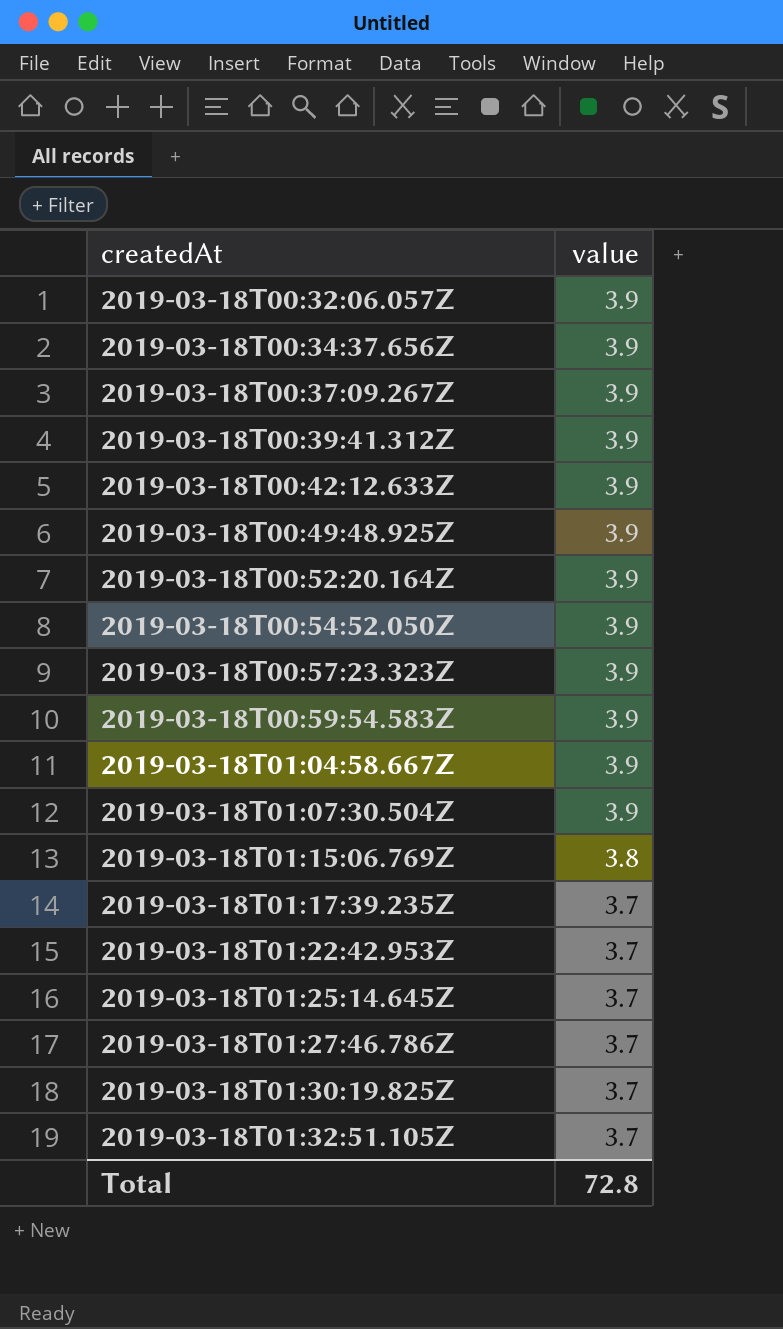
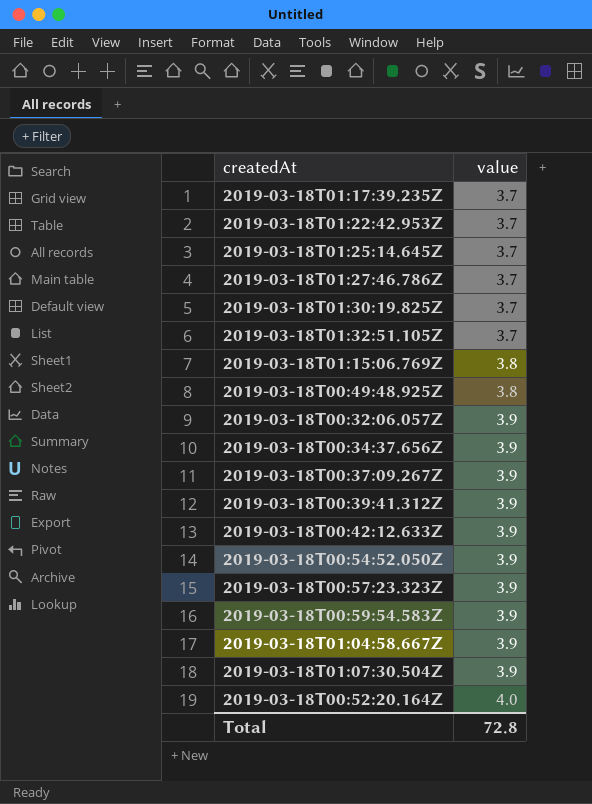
row order: createdAt ascending -> value ascending
2019-03-18T00:49:48.925Z | value: 3.9 -> 3.8
2019-03-18T00:52:20.164Z | value: 3.9 -> 4.0

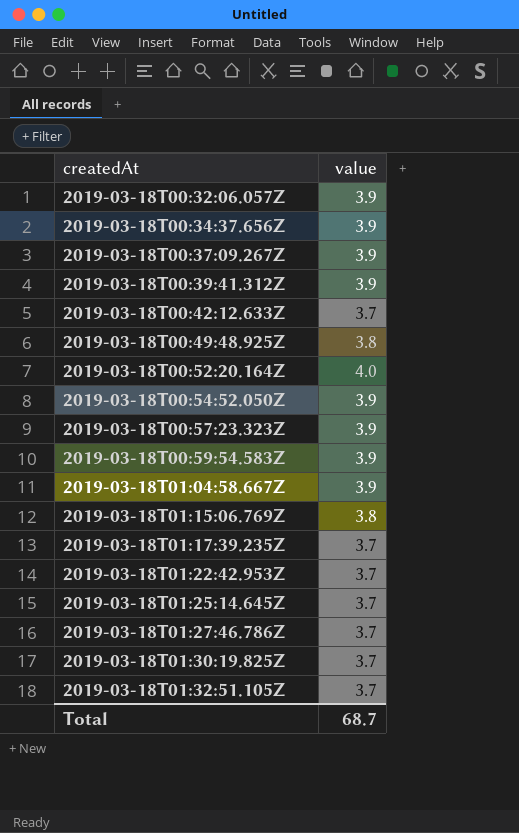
row order: value ascending -> createdAt ascending
row 2019-03-18T01:07:30.504Z: 3.9 -> none
2019-03-18T00:42:12.633Z | value: 3.9 -> 3.7
Total | value: 72.8 -> 68.7

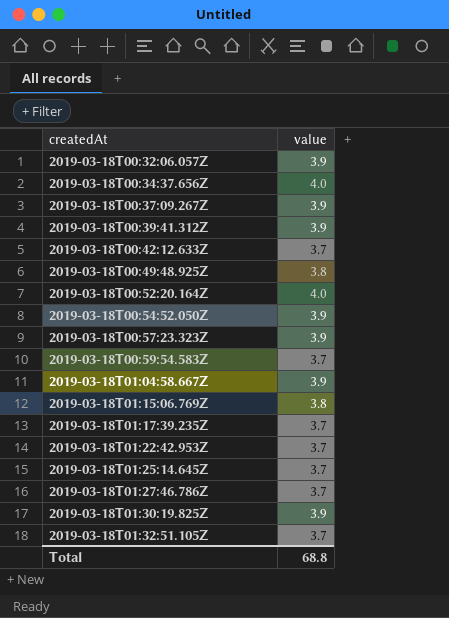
2019-03-18T00:34:37.656Z | value: 3.9 -> 4.0
2019-03-18T00:59:54.583Z | value: 3.9 -> 3.7
2019-03-18T01:30:19.825Z | value: 3.7 -> 3.9
Total | value: 68.7 -> 68.8

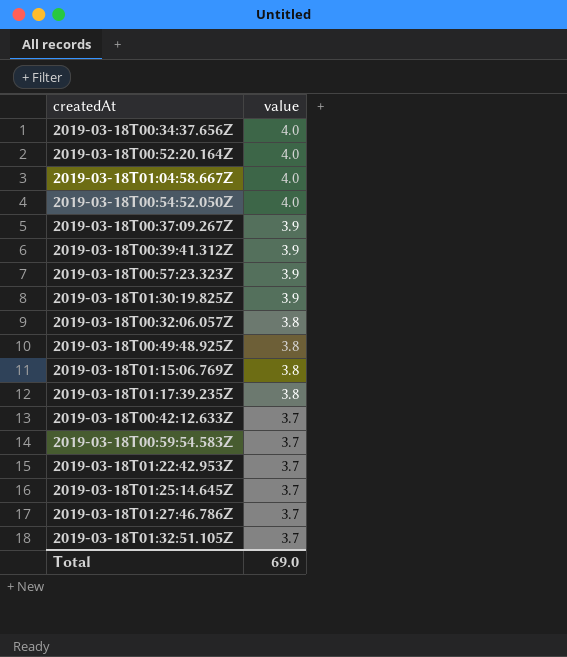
row order: createdAt ascending -> value descending
2019-03-18T01:04:58.667Z | value: 3.9 -> 4.0
2019-03-18T00:54:52.050Z | value: 3.9 -> 4.0
2019-03-18T00:32:06.057Z | value: 3.9 -> 3.8
2019-03-18T01:17:39.235Z | value: 3.7 -> 3.8
Total | value: 68.8 -> 69.0

